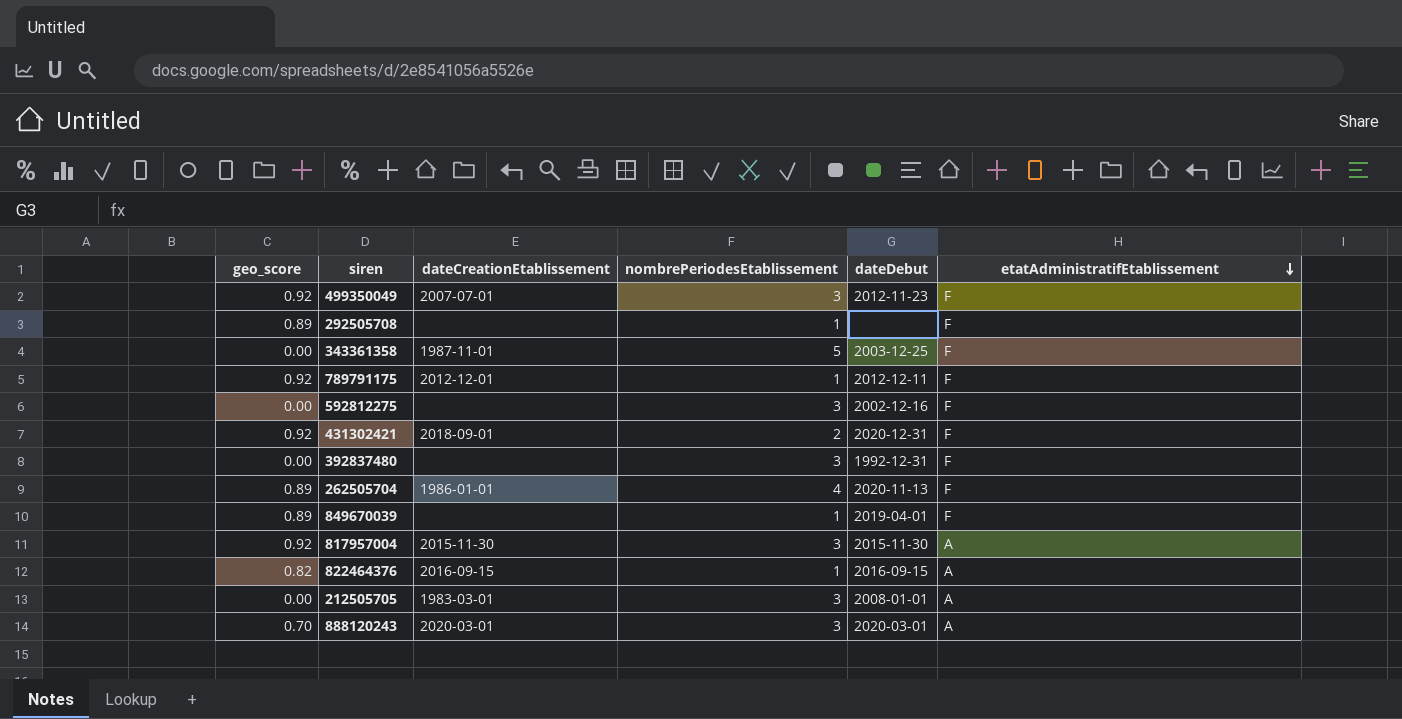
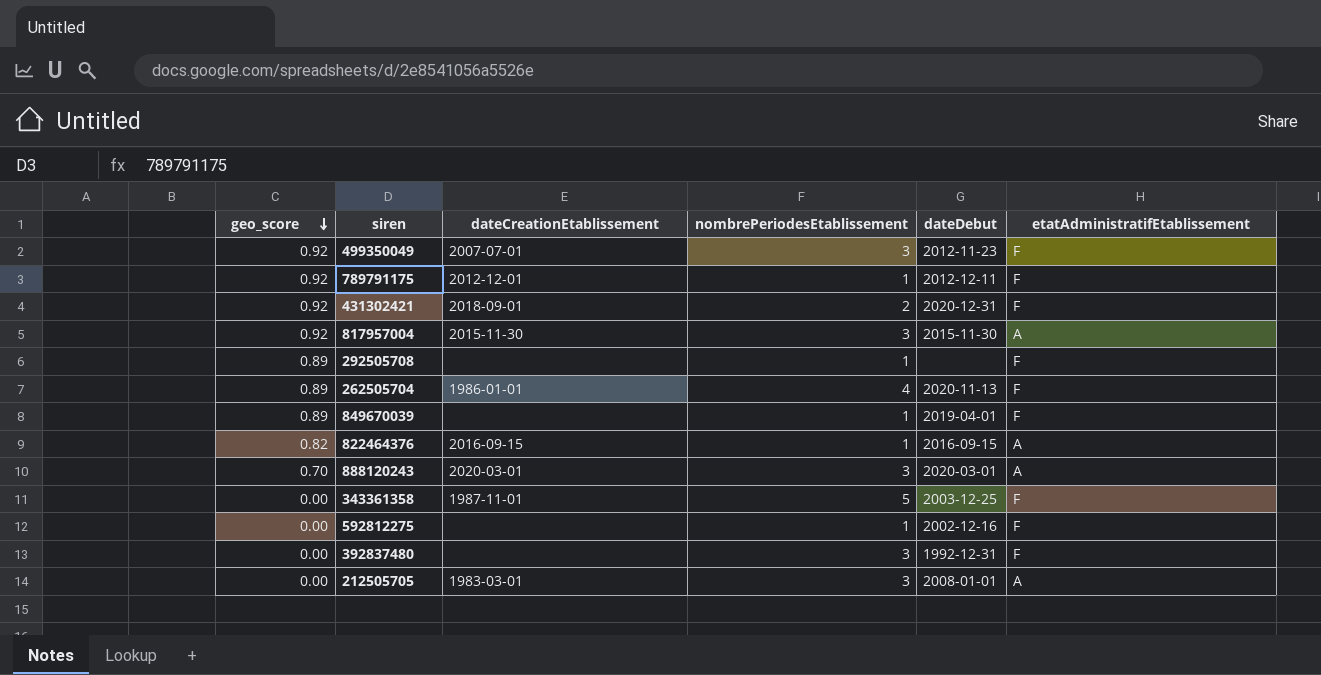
row order: etatAdministratifEtablissement descending -> geo_score descending
592812275 | nombrePeriodesEtablissement: 3 -> 1

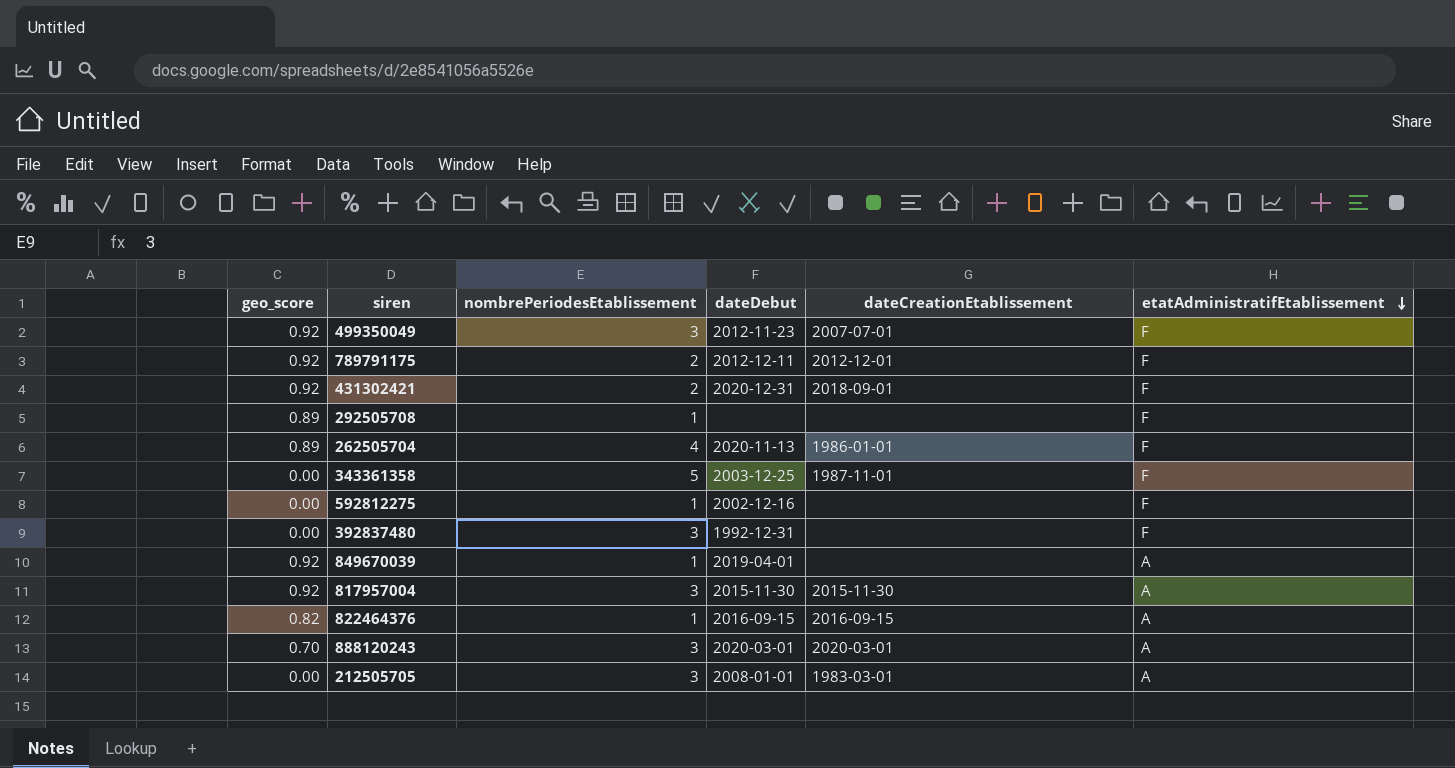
row order: geo_score descending -> etatAdministratifEtablissement descending
column dateCreationEtablissement | position: 3 -> 5
789791175 | nombrePeriodesEtablissement: 1 -> 2
849670039 | geo_score: 0.89 -> 0.92
849670039 | etatAdministratifEtablissement: F -> A

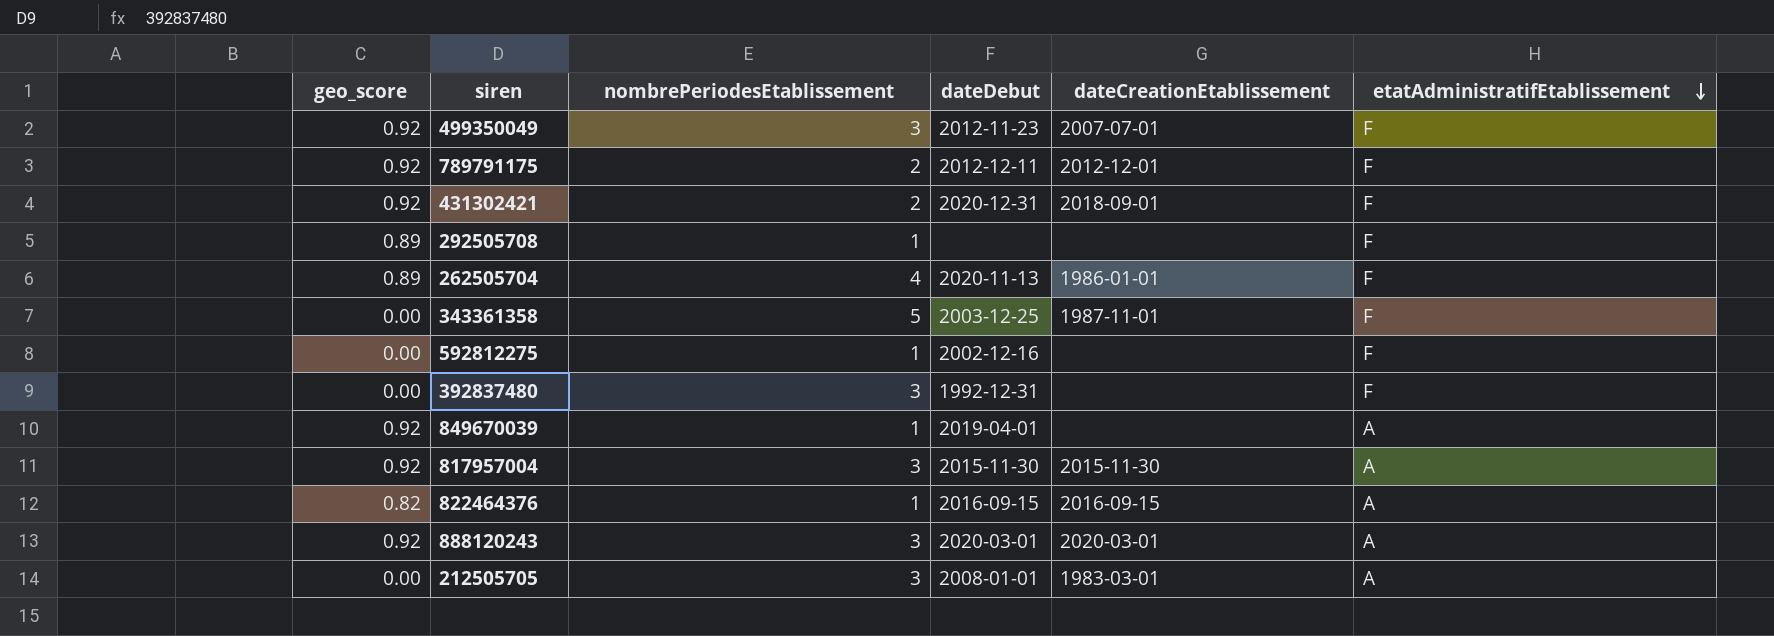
888120243 | geo_score: 0.70 -> 0.92

